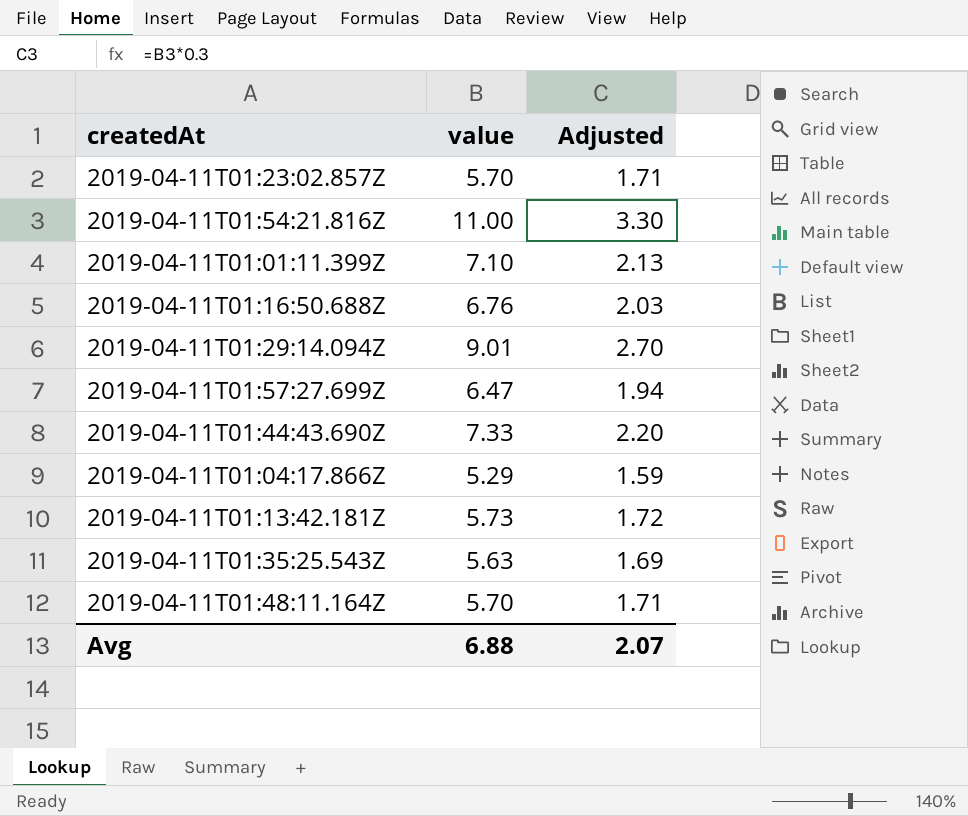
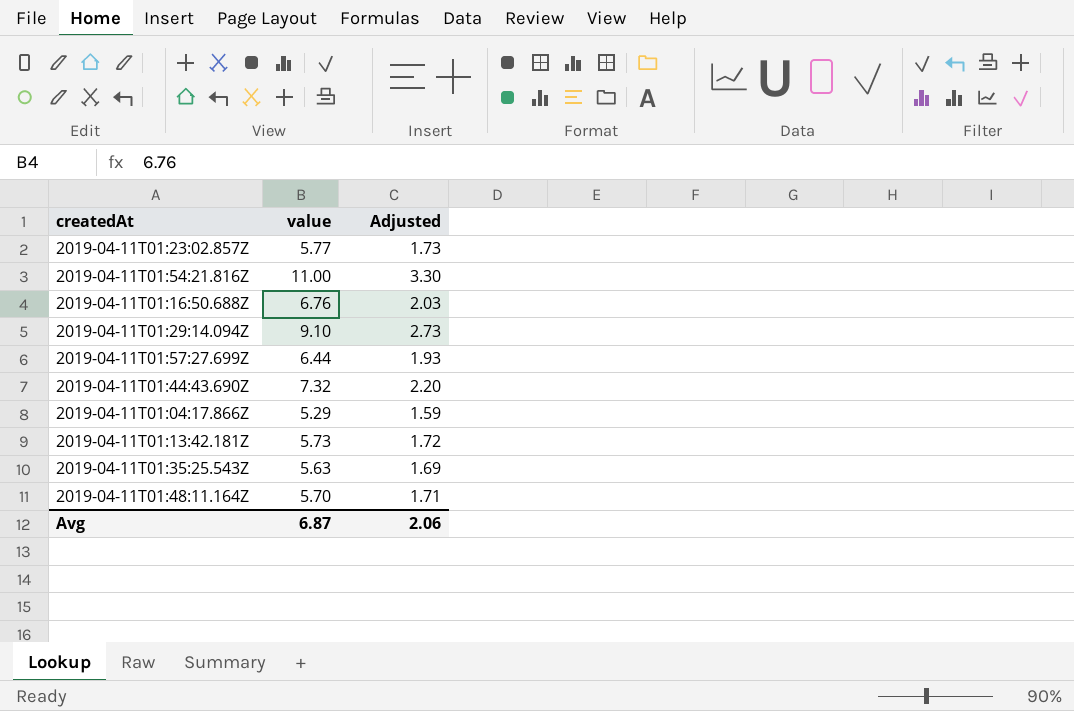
row 2019-04-11T01:01:11.399Z: 7.10 | 2.13 -> none
2019-04-11T01:23:02.857Z | value: 5.70 -> 5.77
2019-04-11T01:23:02.857Z | Adjusted: 1.71 -> 1.73
2019-04-11T01:29:14.094Z | value: 9.01 -> 9.10
2019-04-11T01:29:14.094Z | Adjusted: 2.70 -> 2.73
2019-04-11T01:57:27.699Z | value: 6.47 -> 6.44
2019-04-11T01:57:27.699Z | Adjusted: 1.94 -> 1.93
2019-04-11T01:44:43.690Z | value: 7.33 -> 7.32
Avg | value: 6.88 -> 6.87
Avg | Adjusted: 2.07 -> 2.06

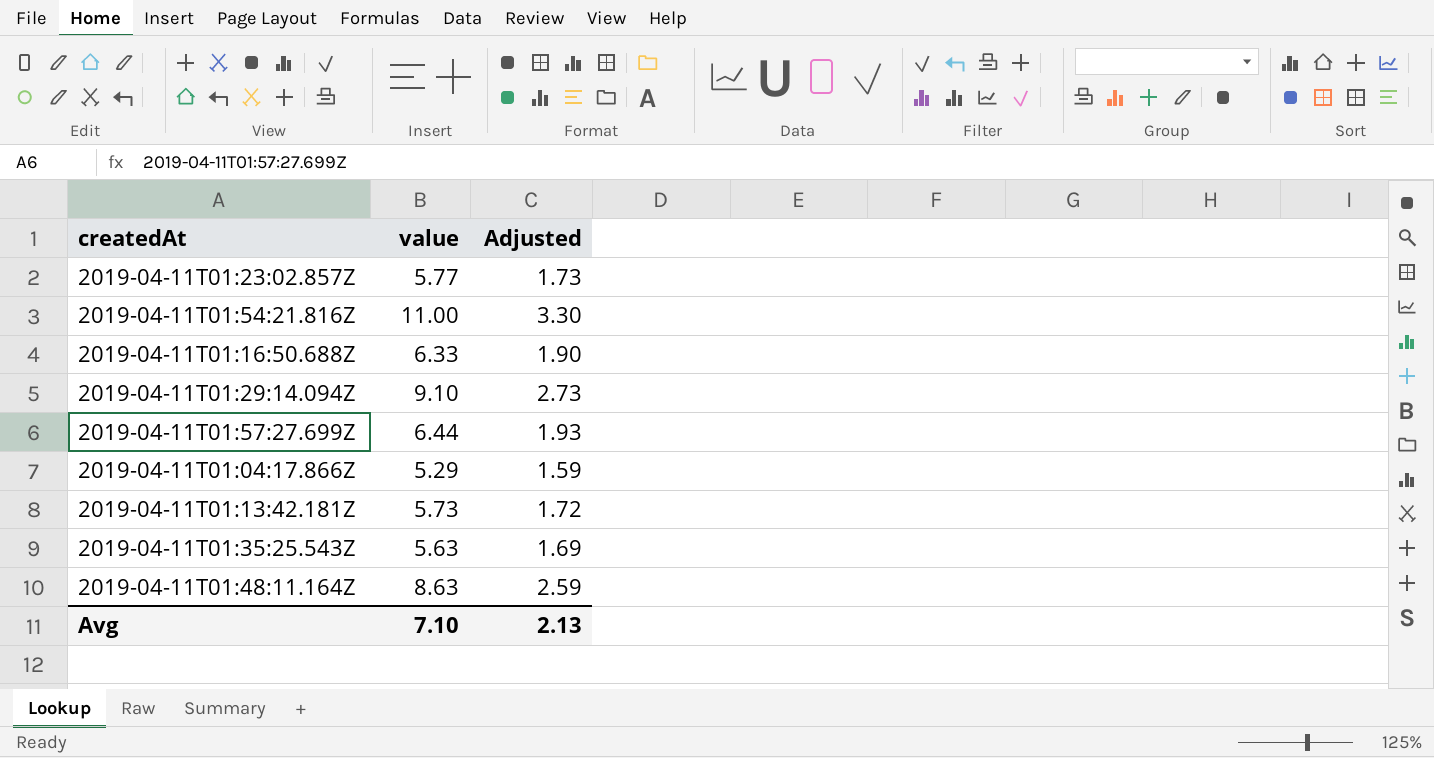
row 2019-04-11T01:44:43.690Z: 7.32 | 2.20 -> none
2019-04-11T01:16:50.688Z | value: 6.76 -> 6.33
2019-04-11T01:16:50.688Z | Adjusted: 2.03 -> 1.90
2019-04-11T01:48:11.164Z | value: 5.70 -> 8.63
2019-04-11T01:48:11.164Z | Adjusted: 1.71 -> 2.59
Avg | value: 6.87 -> 7.10
Avg | Adjusted: 2.06 -> 2.13

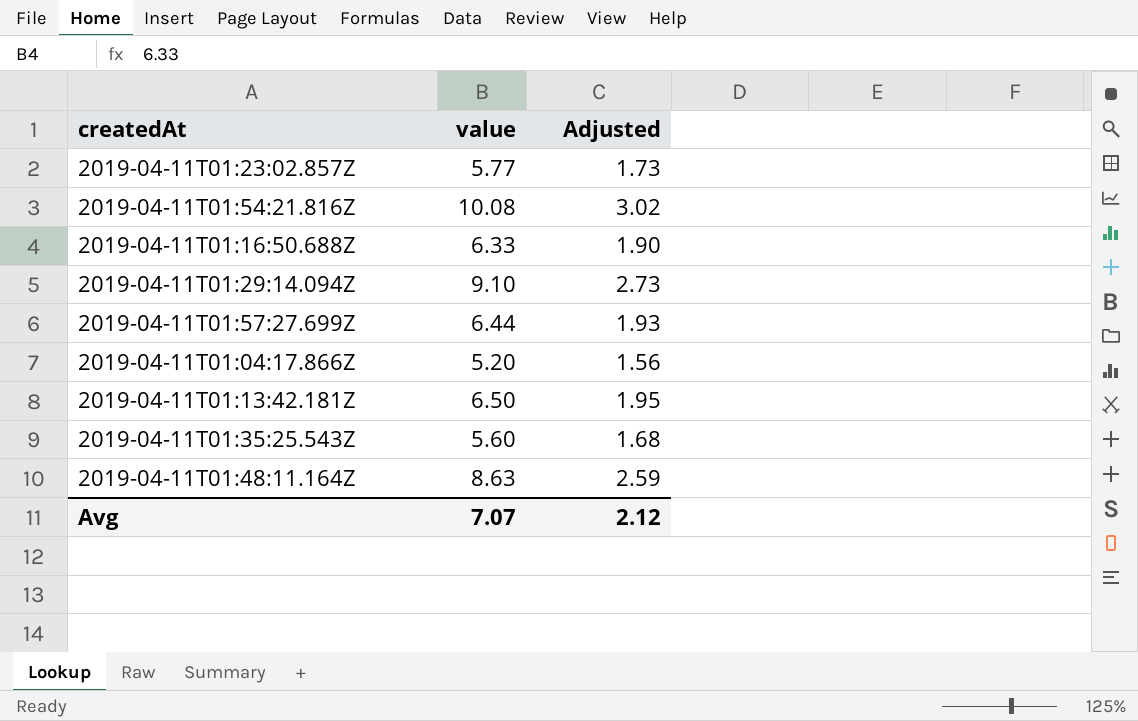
2019-04-11T01:54:21.816Z | value: 11.00 -> 10.08
2019-04-11T01:54:21.816Z | Adjusted: 3.30 -> 3.02
2019-04-11T01:04:17.866Z | value: 5.29 -> 5.20
2019-04-11T01:04:17.866Z | Adjusted: 1.59 -> 1.56
2019-04-11T01:13:42.181Z | value: 5.73 -> 6.50
2019-04-11T01:13:42.181Z | Adjusted: 1.72 -> 1.95
2019-04-11T01:35:25.543Z | value: 5.63 -> 5.60
2019-04-11T01:35:25.543Z | Adjusted: 1.69 -> 1.68
Avg | value: 7.10 -> 7.07
Avg | Adjusted: 2.13 -> 2.12

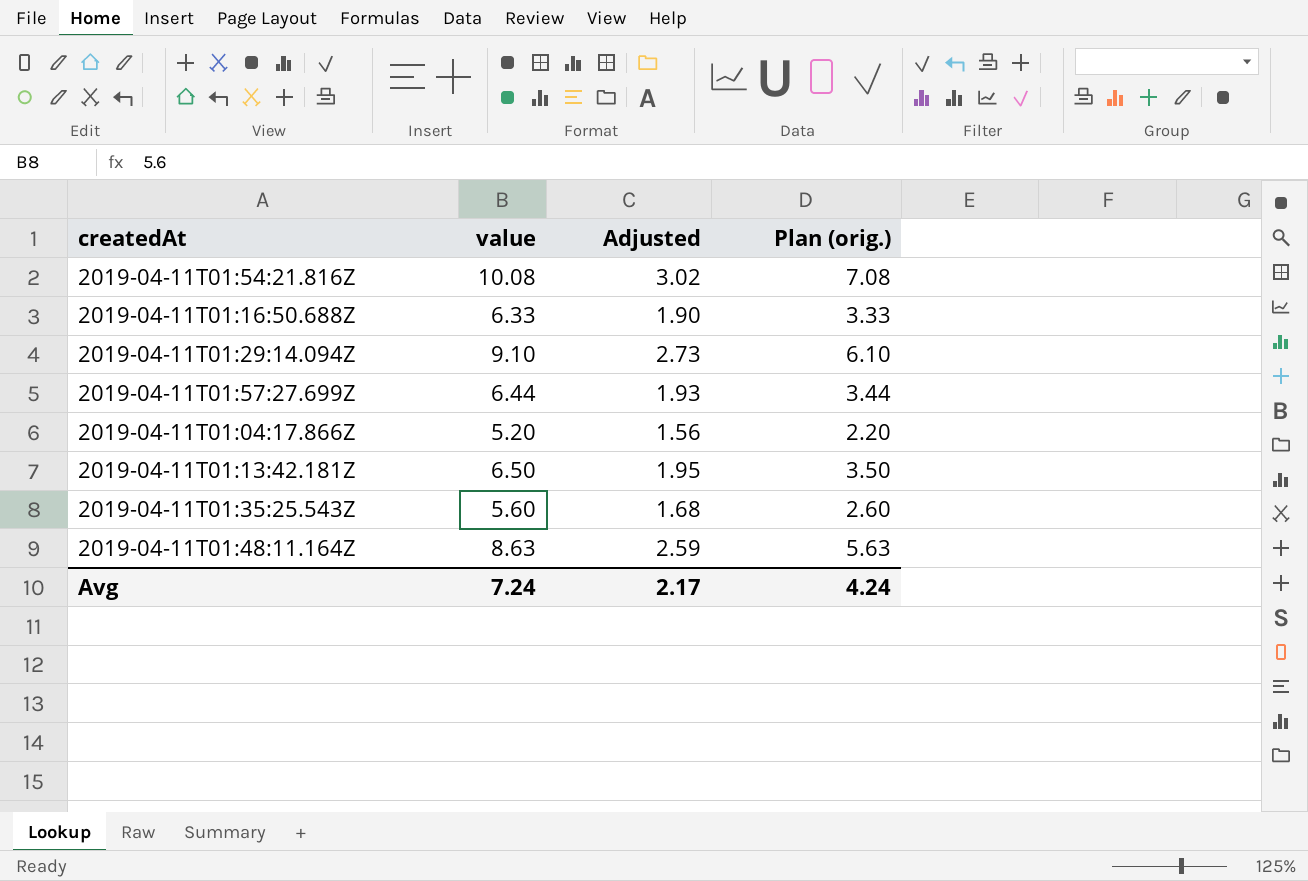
column Plan (orig.) | formula: none -> [value] - 3
row 2019-04-11T01:23:02.857Z: 5.77 | 1.73 -> none
Avg | value: 7.07 -> 7.24
Avg | Adjusted: 2.12 -> 2.17

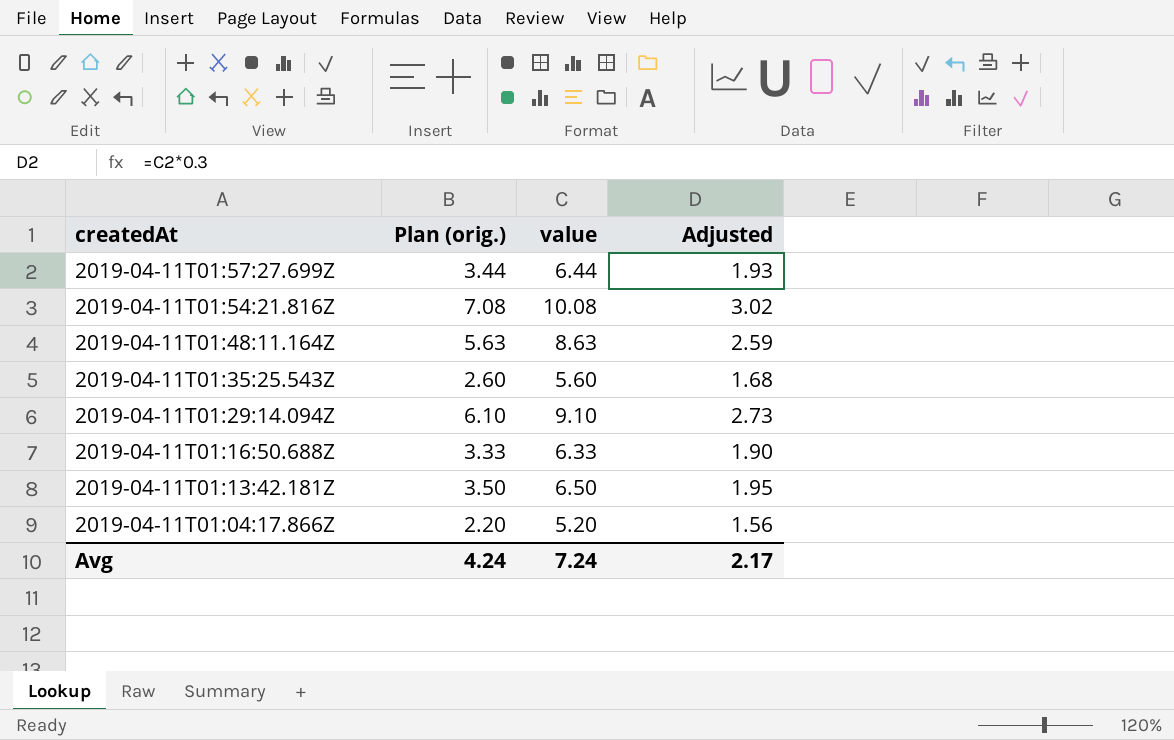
row order: none -> createdAt descending
column Plan (orig.) | position: 4 -> 2

